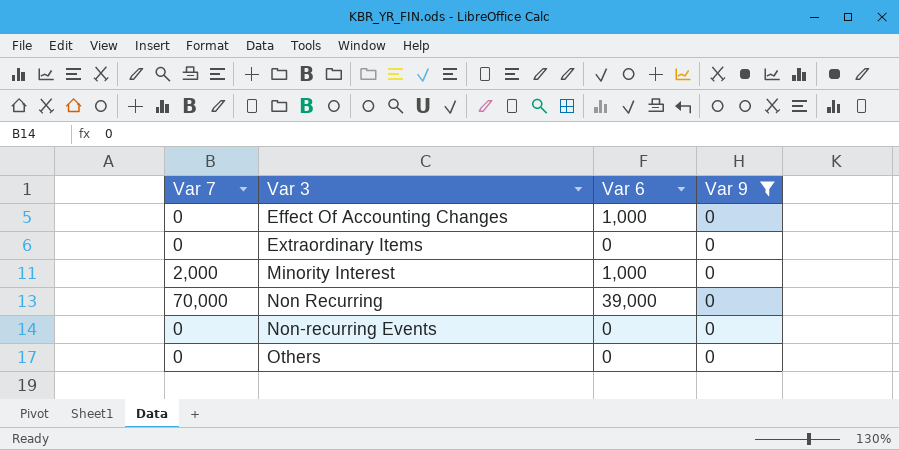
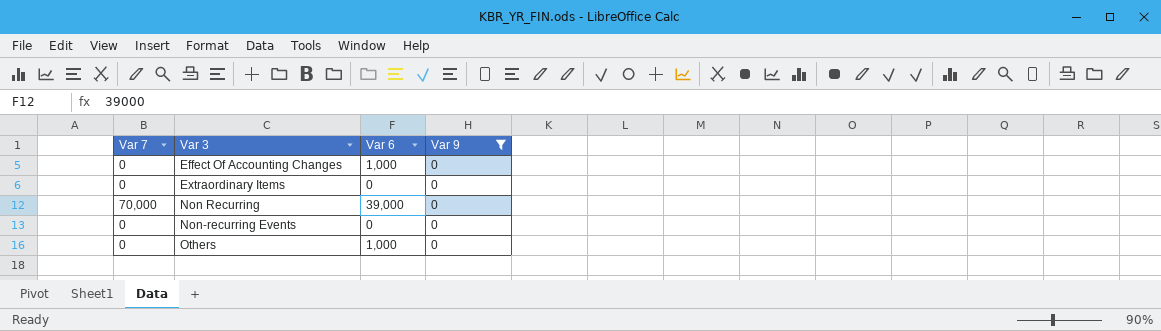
row Minority Interest: 2,000 | 1,000 | 0 -> none
Others | Var 6: 0 -> 1,000

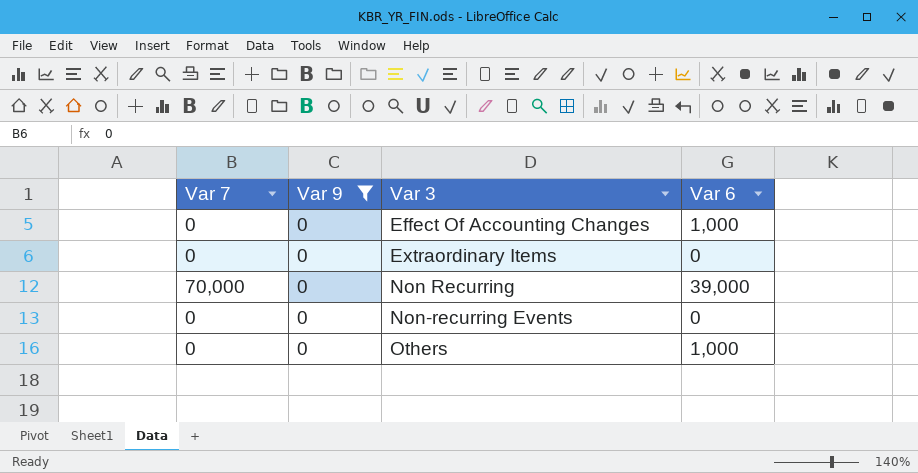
column Var 9 | position: 4 -> 2

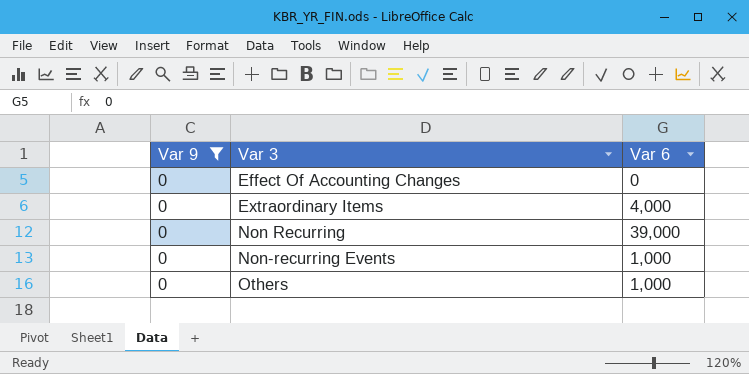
column Var 7 | position: 1 -> none
Effect Of Accounting Changes | Var 6: 1,000 -> 0
Extraordinary Items | Var 6: 0 -> 4,000
Non-recurring Events | Var 6: 0 -> 1,000

